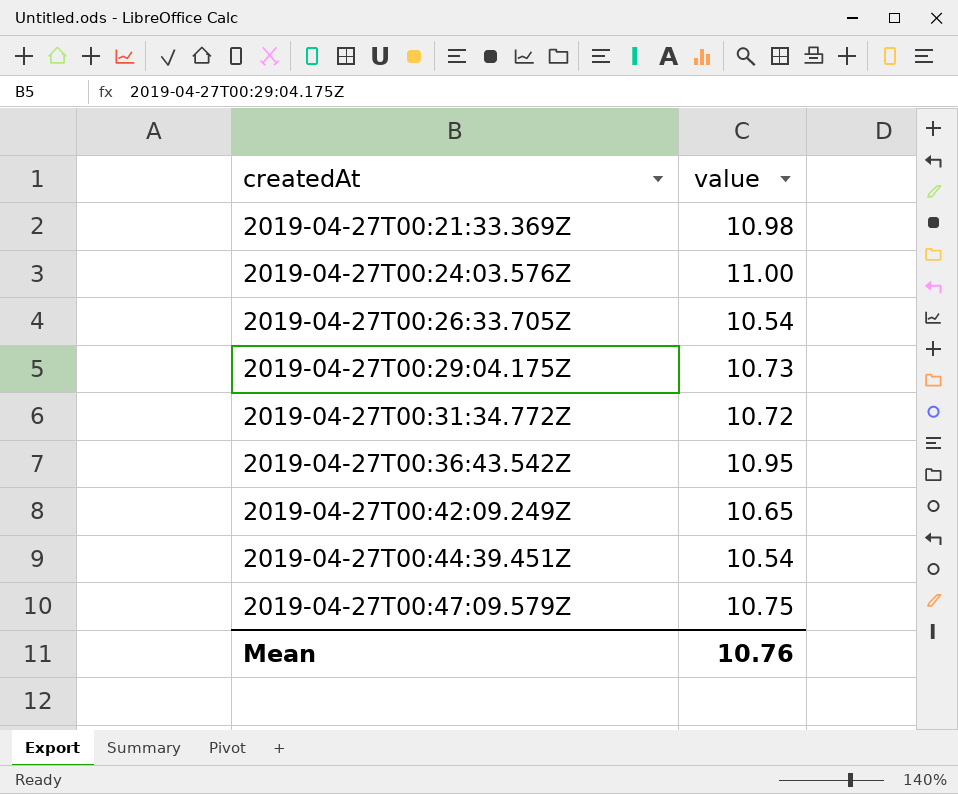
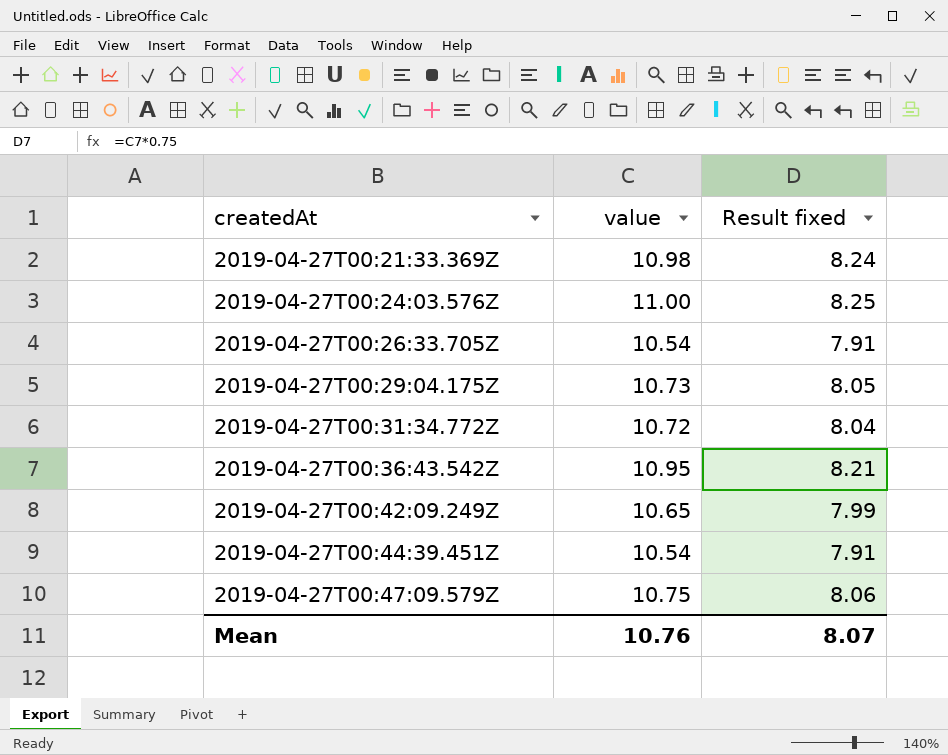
column Result fixed | formula: none -> [value] * 0.75

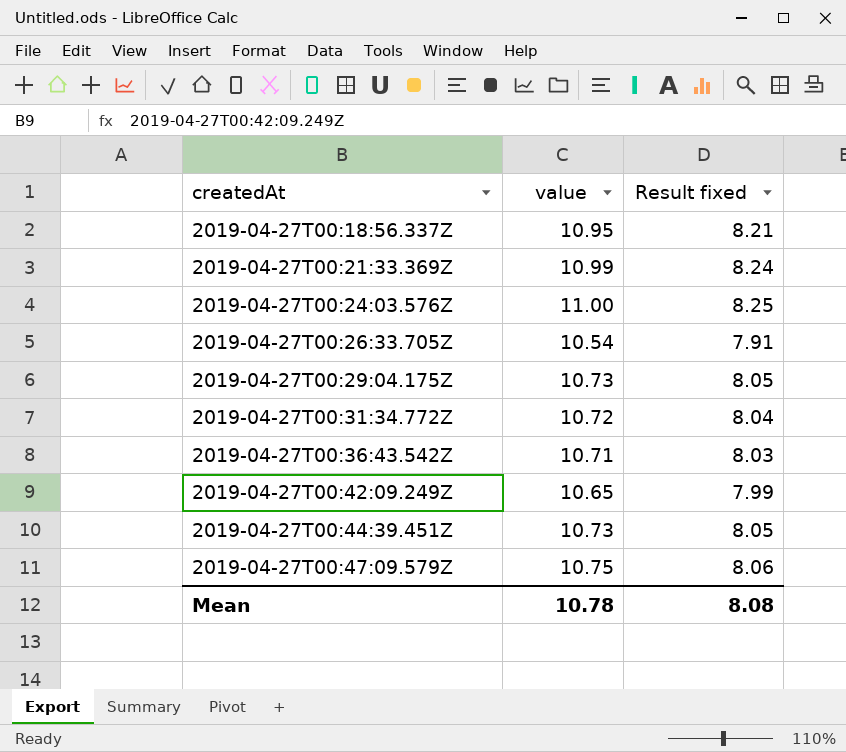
row 2019-04-27T00:18:56.337Z: none -> 10.95 | 8.21
2019-04-27T00:21:33.369Z | value: 10.98 -> 10.99
2019-04-27T00:36:43.542Z | value: 10.95 -> 10.71
2019-04-27T00:36:43.542Z | Result fixed: 8.21 -> 8.03
2019-04-27T00:44:39.451Z | value: 10.54 -> 10.73
2019-04-27T00:44:39.451Z | Result fixed: 7.91 -> 8.05
Mean | value: 10.76 -> 10.78
Mean | Result fixed: 8.07 -> 8.08

